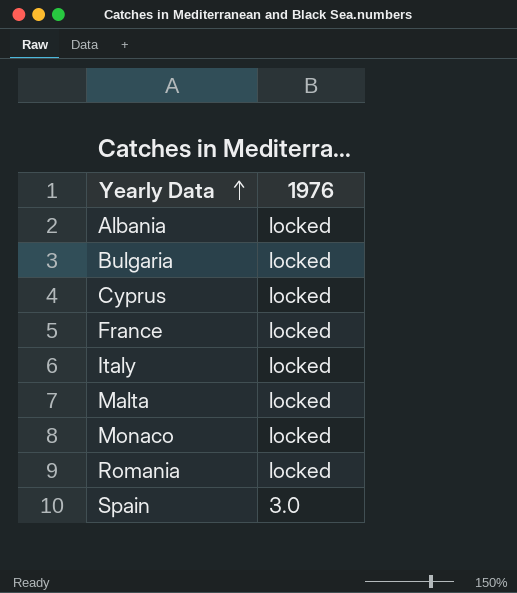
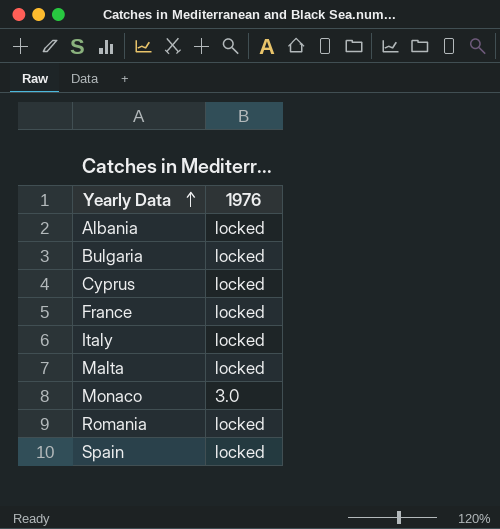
Monaco | 1976: locked -> 3.0
Spain | 1976: 3.0 -> locked

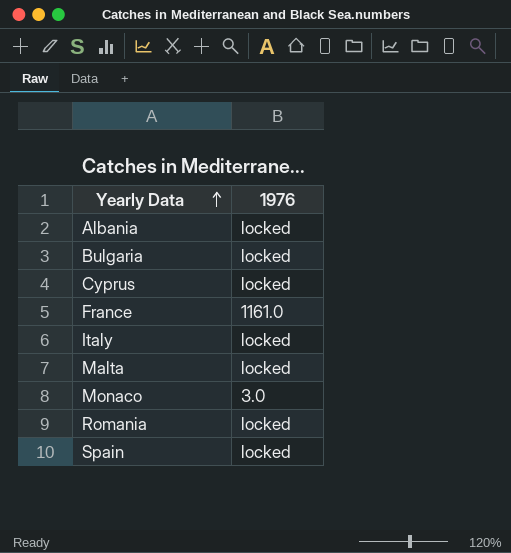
France | 1976: locked -> 1161.0

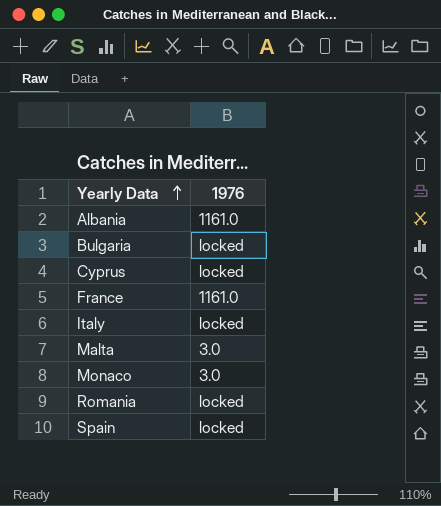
Albania | 1976: locked -> 1161.0
Malta | 1976: locked -> 3.0

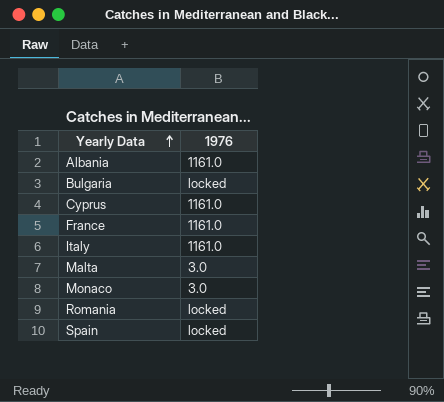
Cyprus | 1976: locked -> 1161.0
Italy | 1976: locked -> 1161.0

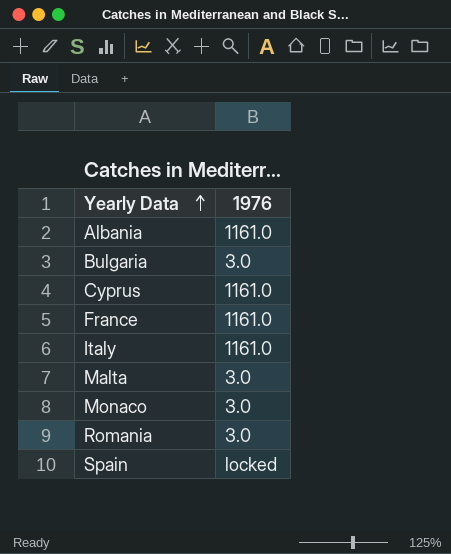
Bulgaria | 1976: locked -> 3.0
Romania | 1976: locked -> 3.0

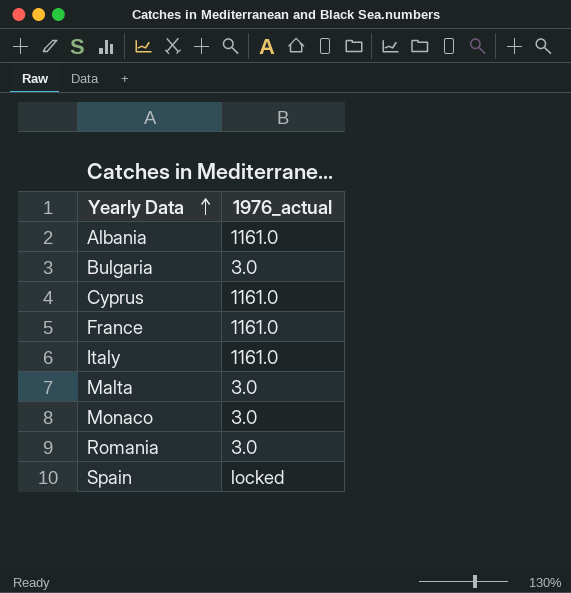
column name: 1976 -> 1976_actual

